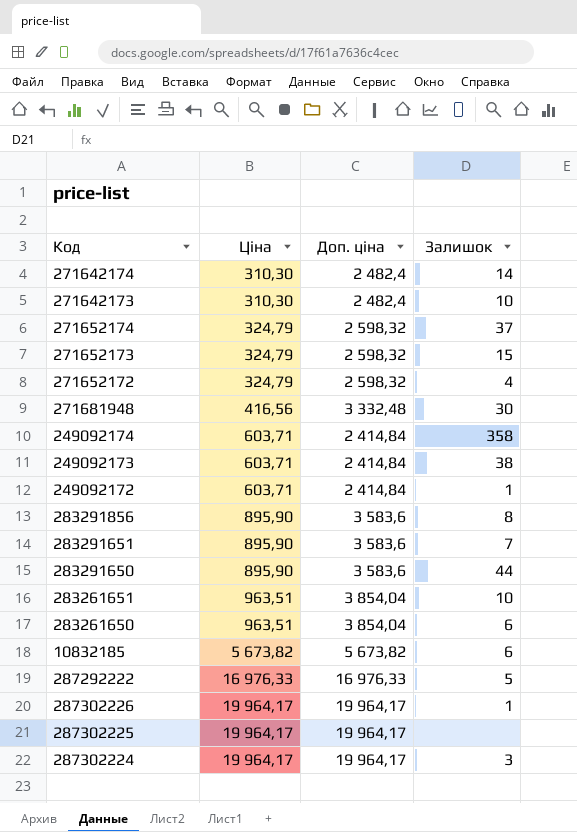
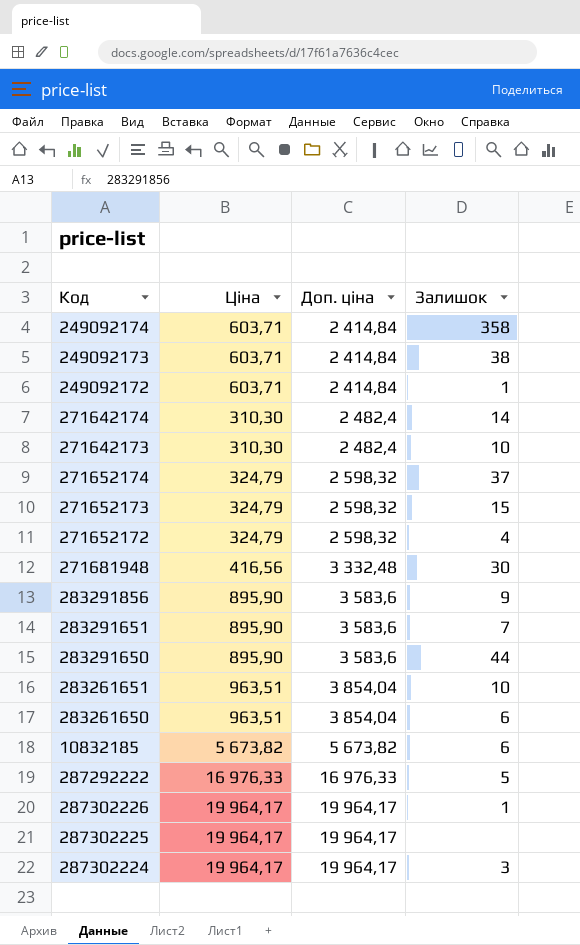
row order: Ціна ascending -> Доп. ціна ascending
283291856 | Залишок: 8 -> 9

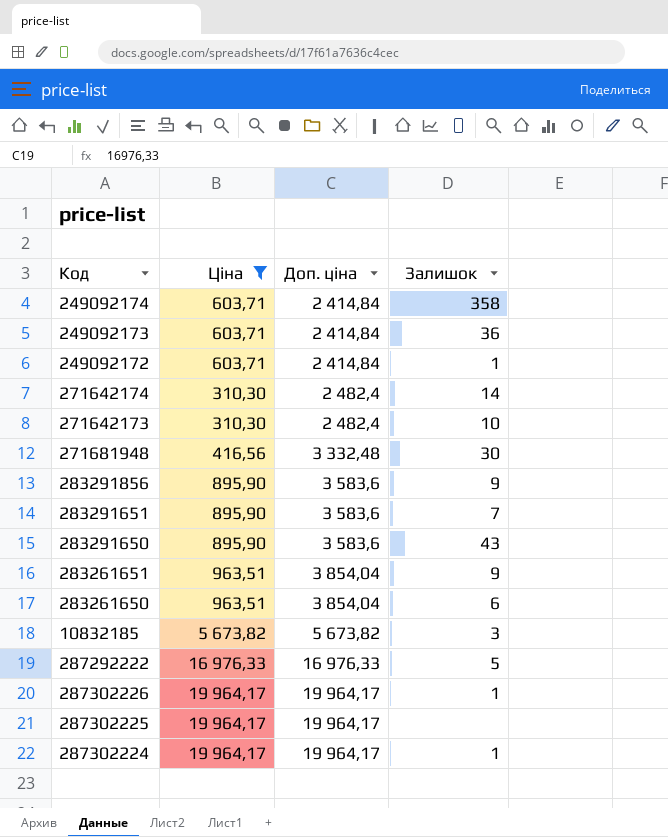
filter: none -> Ціна != 324,79
249092173 | Залишок: 38 -> 36
283291650 | Залишок: 44 -> 43
283261651 | Залишок: 10 -> 9
10832185 | Залишок: 6 -> 3
287302224 | Залишок: 3 -> 1

